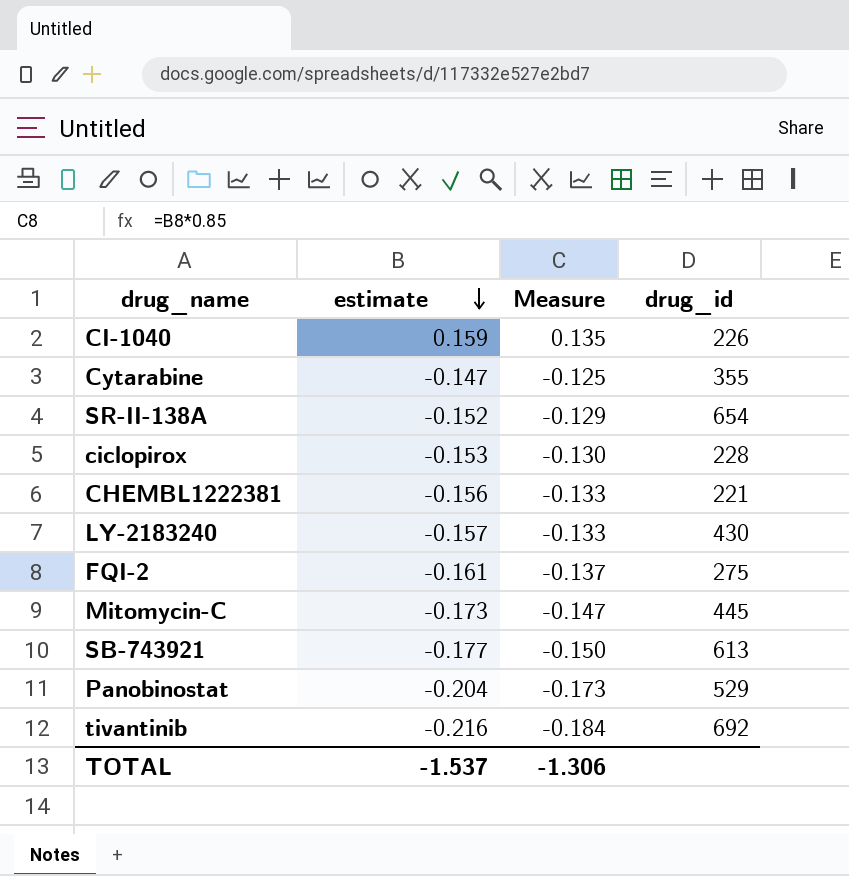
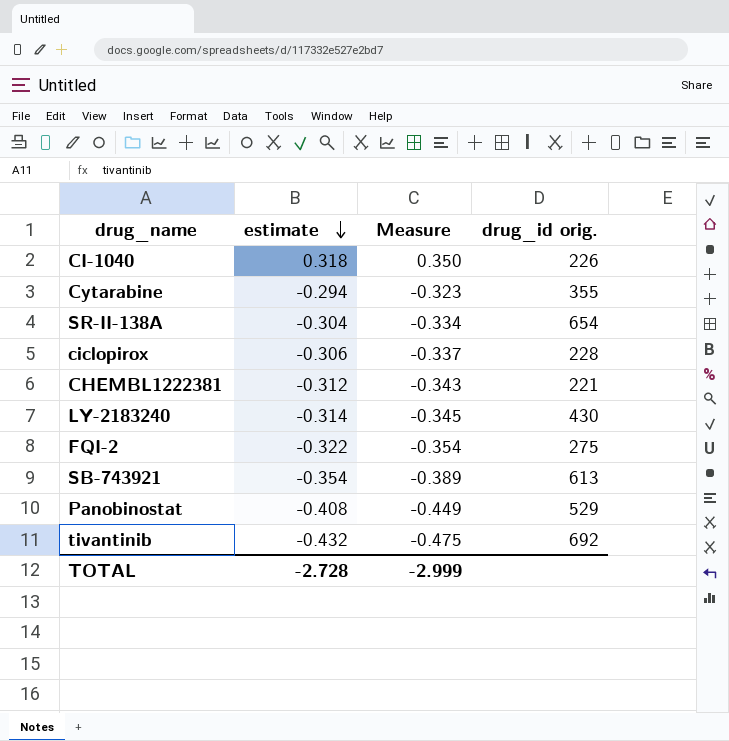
column Measure | formula: [estimate] * 0.85 -> [estimate] * 1.1
column name: drug_id -> drug_id orig.
row Mitomycin-C: -0.173 | -0.147 | 445 -> none
CI-1040 | estimate: 0.159 -> 0.318
Cytarabine | estimate: -0.147 -> -0.294
SR-II-138A | estimate: -0.152 -> -0.304
ciclopirox | estimate: -0.153 -> -0.306
CHEMBL1222381 | estimate: -0.156 -> -0.312
LY-2183240 | estimate: -0.157 -> -0.314
FQI-2 | estimate: -0.161 -> -0.322
SB-743921 | estimate: -0.177 -> -0.354
Panobinostat | estimate: -0.204 -> -0.408
tivantinib | estimate: -0.216 -> -0.432
TOTAL | estimate: -1.537 -> -2.728
TOTAL | Measure: -1.306 -> -2.999

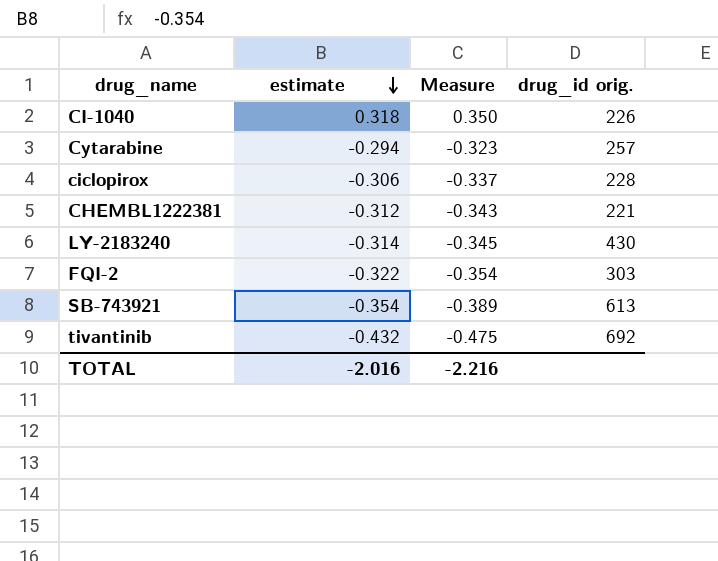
row SR-II-138A: -0.304 | -0.334 | 654 -> none
row Panobinostat: -0.408 | -0.449 | 529 -> none
Cytarabine | drug_id orig.: 355 -> 257
FQI-2 | drug_id orig.: 275 -> 303
TOTAL | estimate: -2.728 -> -2.016
TOTAL | Measure: -2.999 -> -2.216

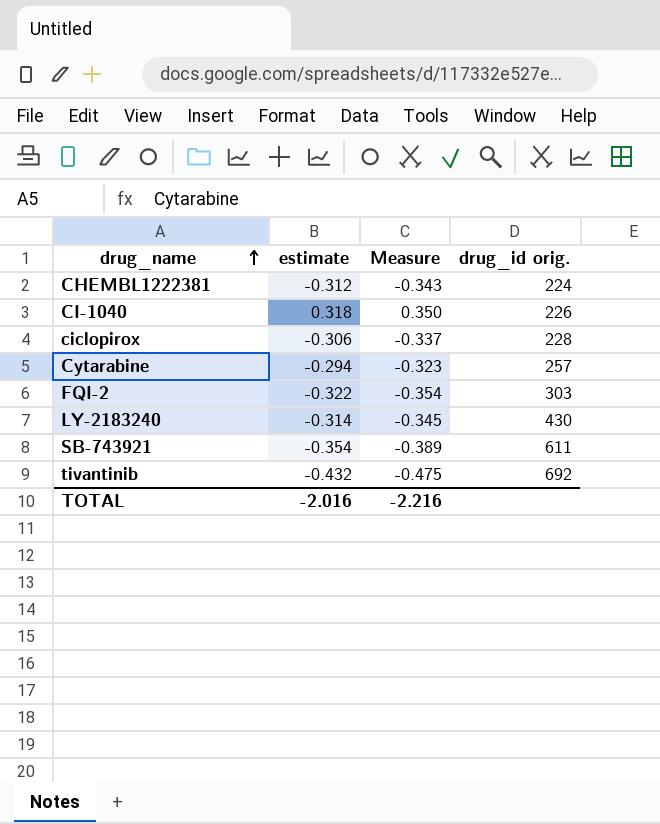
row order: estimate descending -> drug_name ascending
CHEMBL1222381 | drug_id orig.: 221 -> 224
SB-743921 | drug_id orig.: 613 -> 611

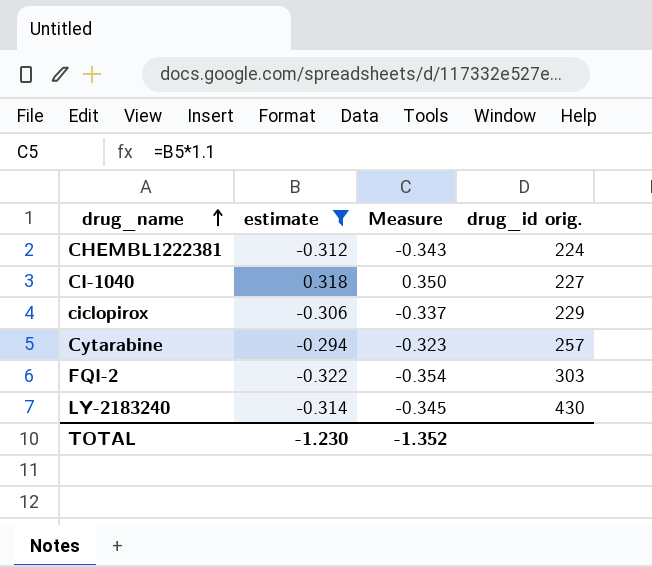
filter: none -> estimate >= -0.322
CI-1040 | drug_id orig.: 226 -> 227
ciclopirox | drug_id orig.: 228 -> 229
TOTAL | estimate: -2.016 -> -1.230
TOTAL | Measure: -2.216 -> -1.352

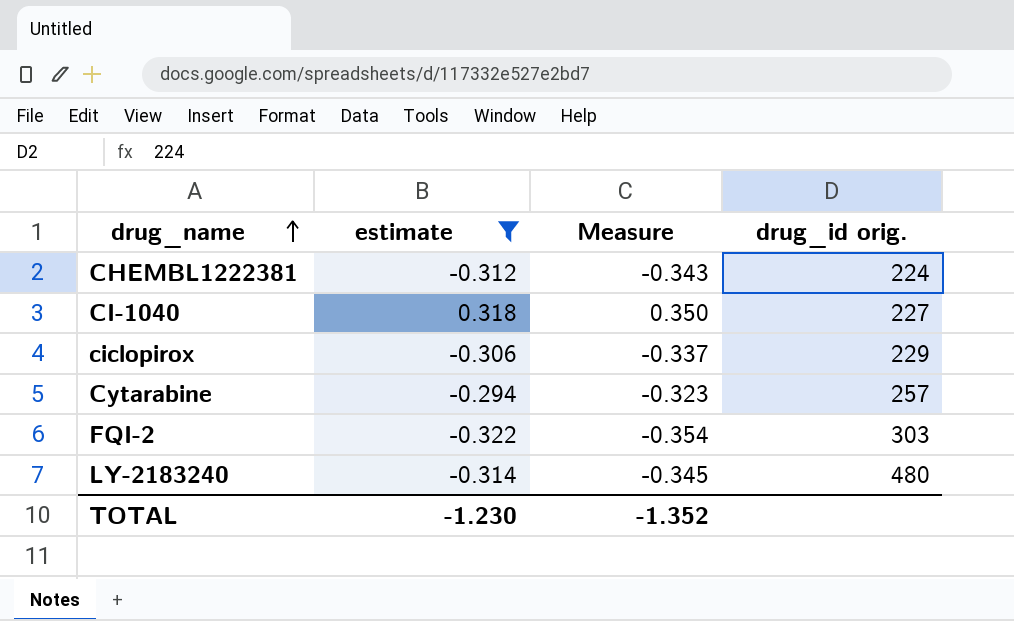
LY-2183240 | drug_id orig.: 430 -> 480

